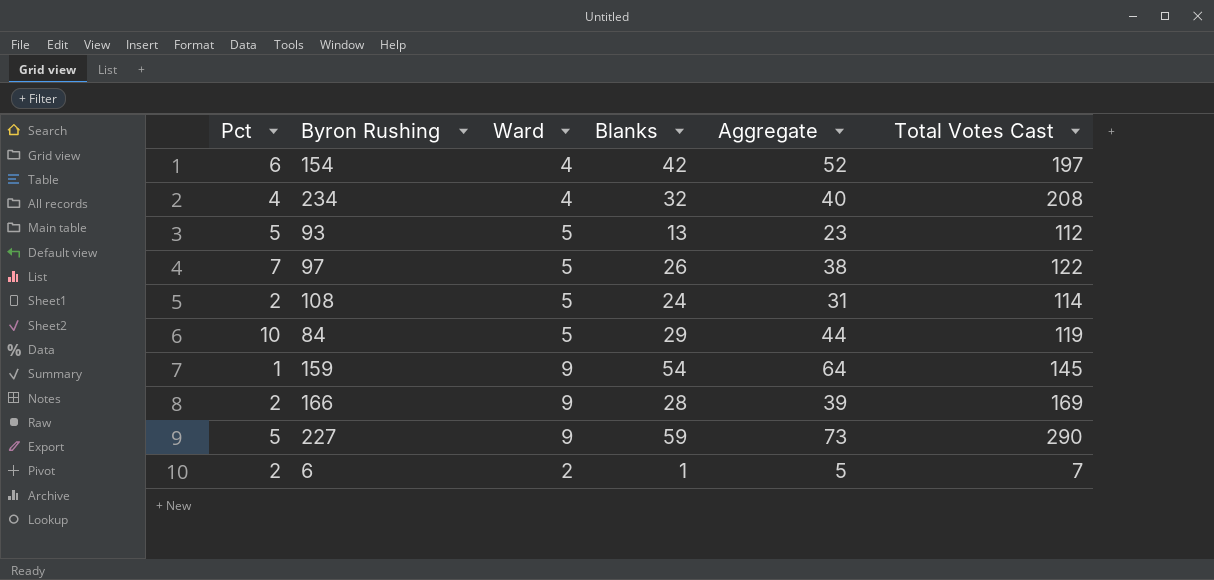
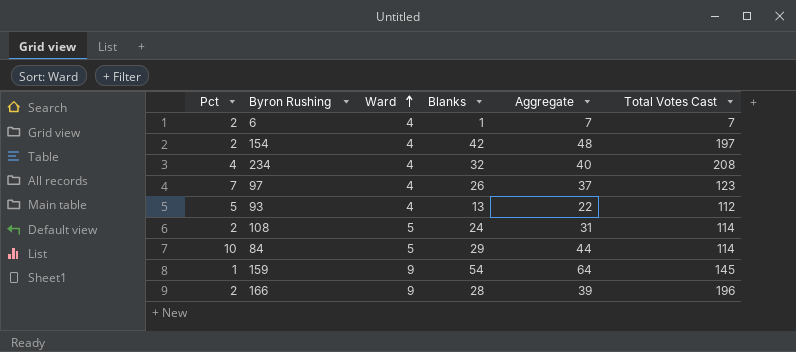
row order: none -> Ward ascending
row 227: 5 | 9 | 59 | 73 | 290 -> none
6 | Ward: 2 -> 4
6 | Aggregate: 5 -> 7
154 | Pct: 6 -> 2
154 | Aggregate: 52 -> 48
97 | Ward: 5 -> 4
97 | Aggregate: 38 -> 37
97 | Total Votes Cast: 122 -> 123
93 | Ward: 5 -> 4
93 | Aggregate: 23 -> 22
84 | Total Votes Cast: 119 -> 114
166 | Total Votes Cast: 169 -> 196

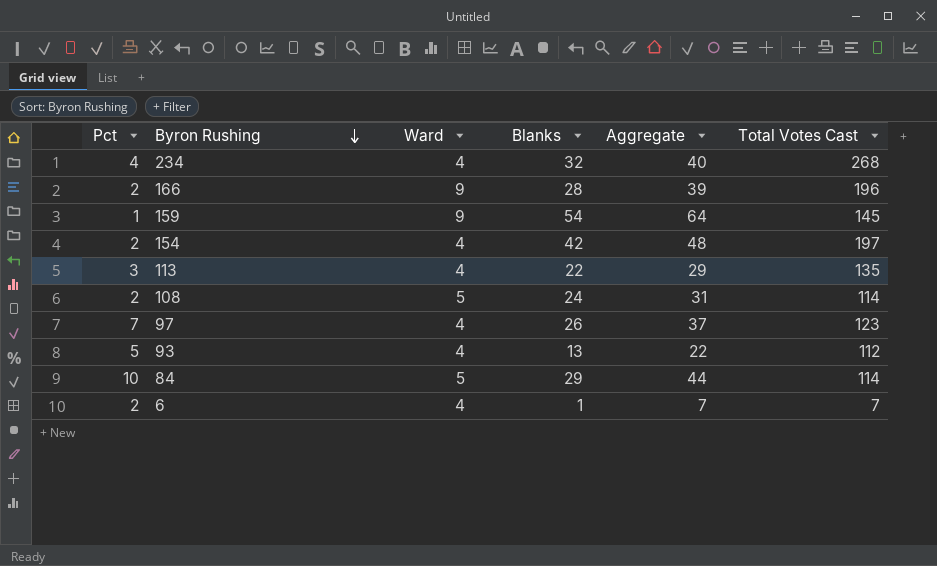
row order: Ward ascending -> Byron Rushing descending
234 | Total Votes Cast: 208 -> 268
row 113: none -> 3 | 4 | 22 | 29 | 135

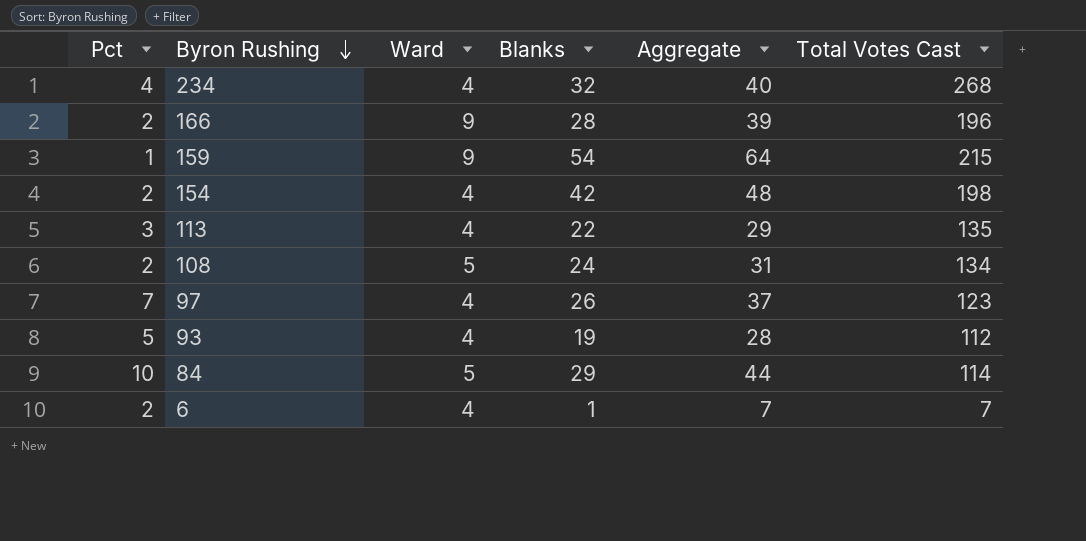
159 | Total Votes Cast: 145 -> 215
154 | Total Votes Cast: 197 -> 198
108 | Total Votes Cast: 114 -> 134
93 | Blanks: 13 -> 19
93 | Aggregate: 22 -> 28

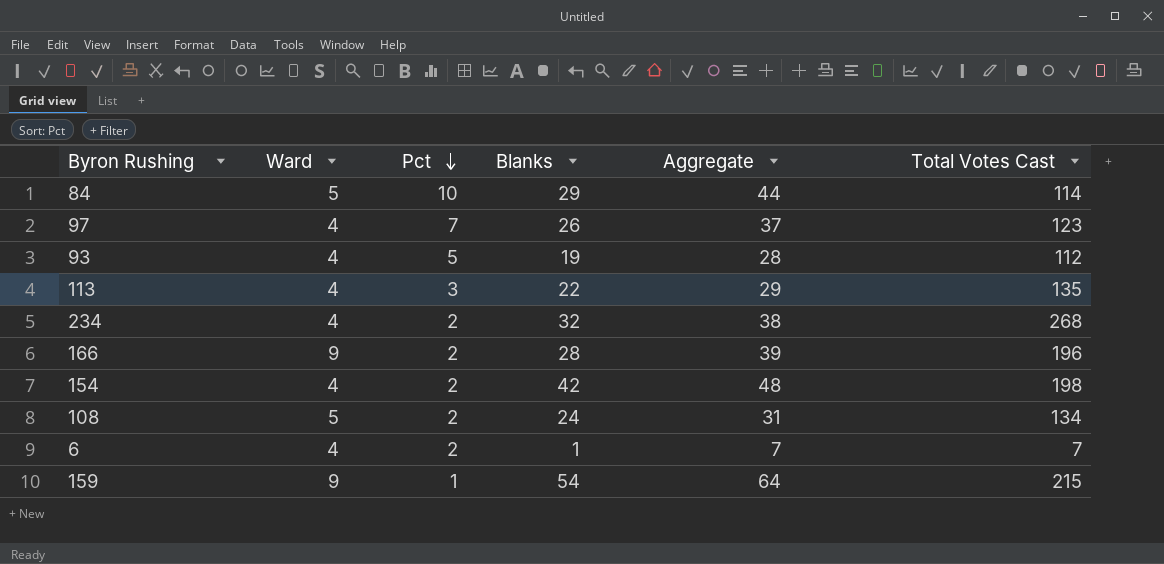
row order: Byron Rushing descending -> Pct descending
column Pct | position: 1 -> 3
234 | Pct: 4 -> 2
234 | Aggregate: 40 -> 38

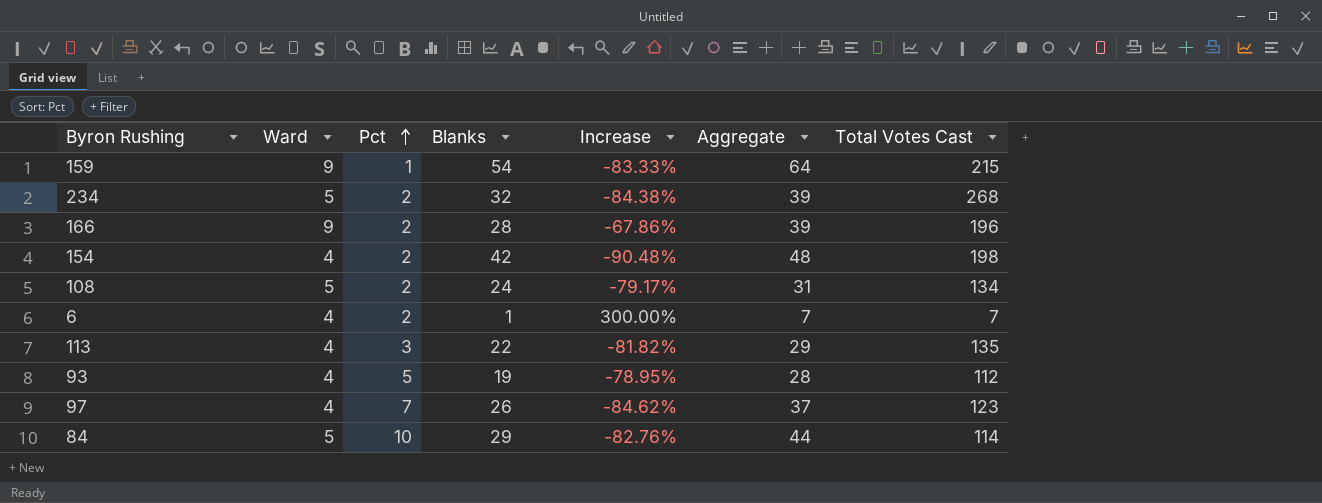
row order: Pct descending -> Pct ascending
column Increase | formula: none -> ([Ward] - [Blanks]) / [Blanks]
234 | Ward: 4 -> 5
234 | Aggregate: 38 -> 39

